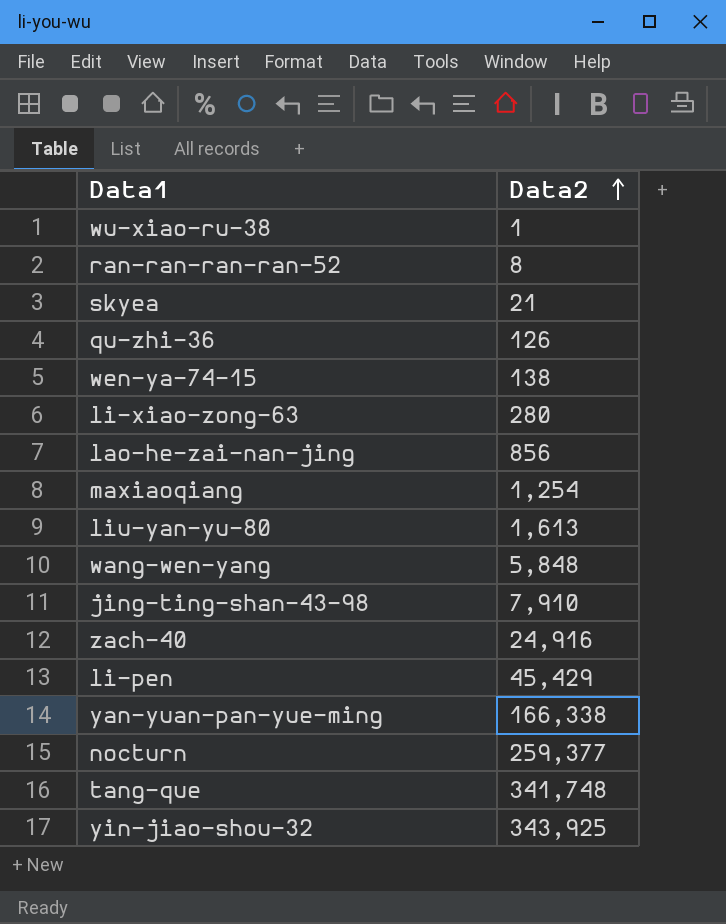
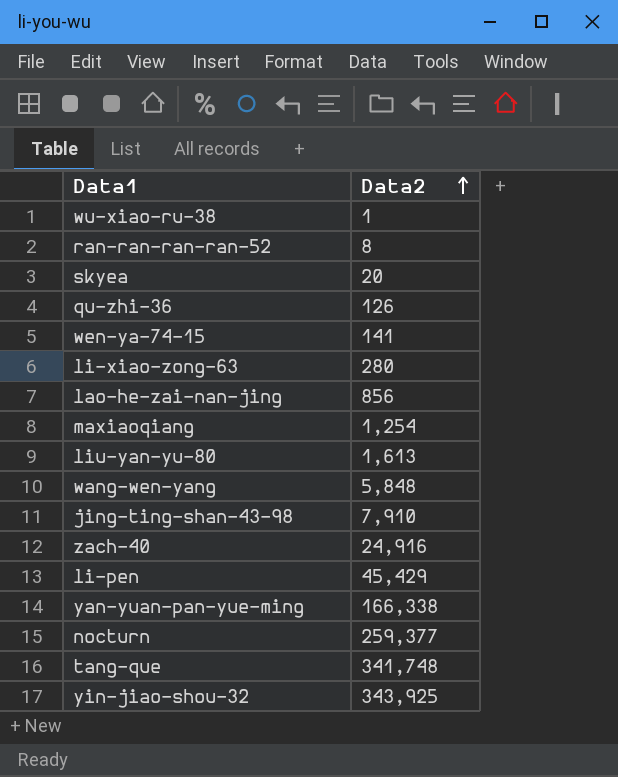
skyea | Data2: 21 -> 20
wen-ya-74-15 | Data2: 138 -> 141

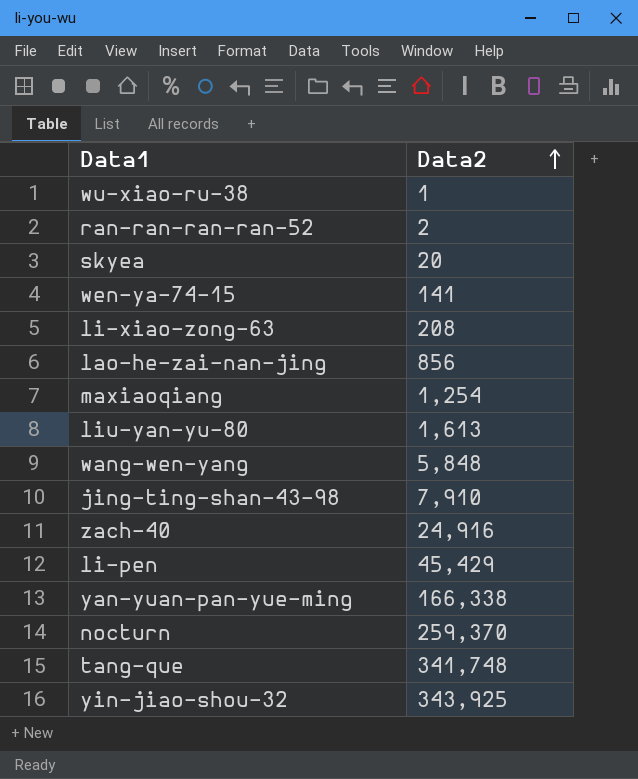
row qu-zhi-36: 126 -> none
ran-ran-ran-ran-52 | Data2: 8 -> 2
li-xiao-zong-63 | Data2: 280 -> 208
nocturn | Data2: 259,377 -> 259,370

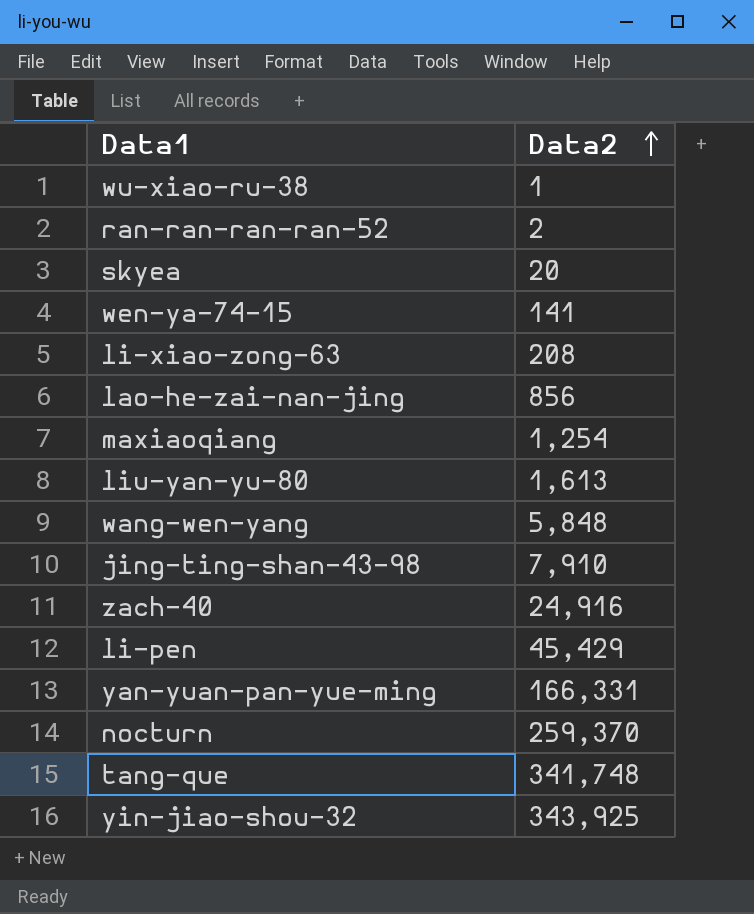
yan-yuan-pan-yue-ming | Data2: 166,338 -> 166,331

